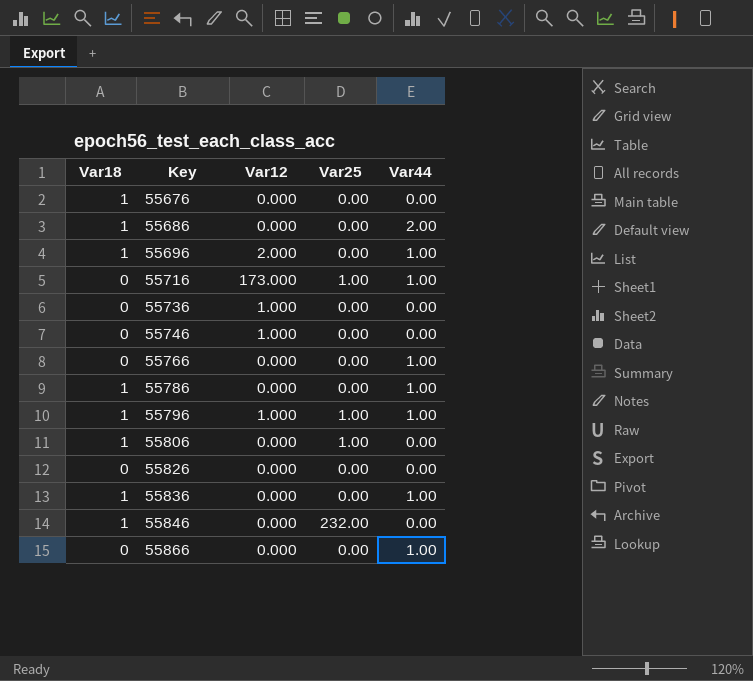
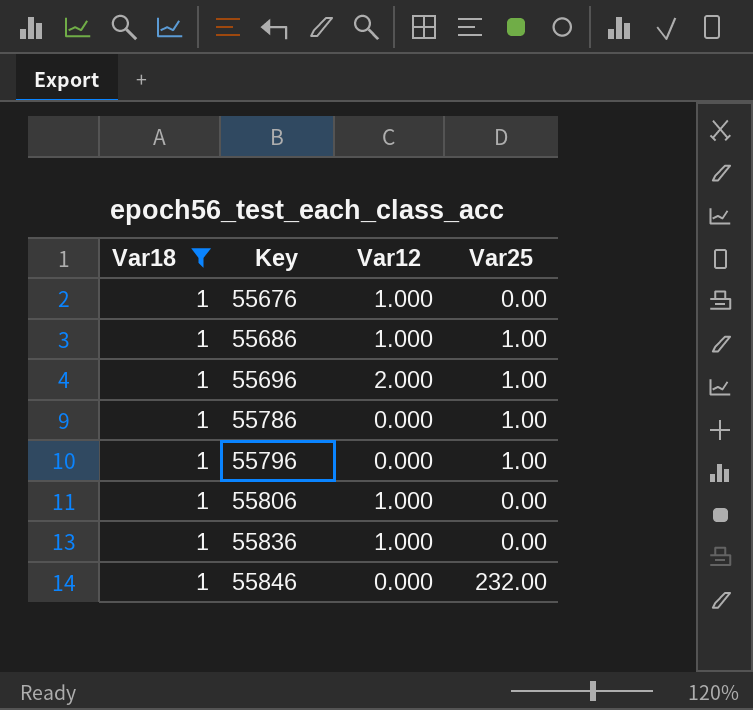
filter: none -> Var18 = 1
column Var44 | position: 5 -> none
55676 | Var12: 0.000 -> 1.000
55686 | Var12: 0.000 -> 1.000
55686 | Var25: 0.00 -> 1.00
55696 | Var25: 0.00 -> 1.00
55786 | Var25: 0.00 -> 1.00
55796 | Var12: 1.000 -> 0.000
55806 | Var12: 0.000 -> 1.000
55806 | Var25: 1.00 -> 0.00
55836 | Var12: 0.000 -> 1.000

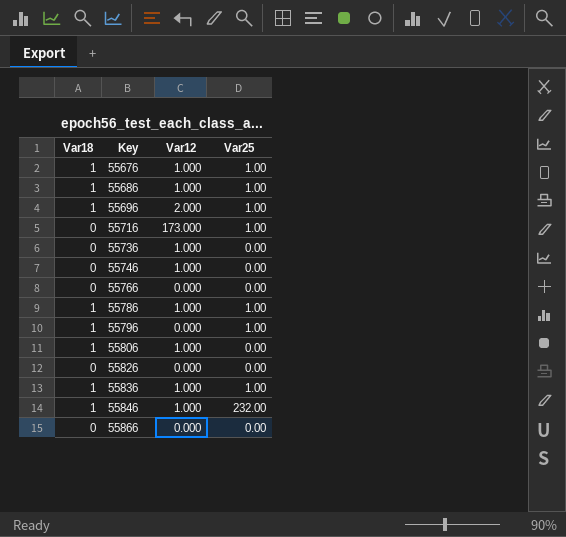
filter: Var18 = 1 -> none
55676 | Var25: 0.00 -> 1.00
55786 | Var12: 0.000 -> 1.000
55836 | Var25: 0.00 -> 1.00
55846 | Var12: 0.000 -> 1.000

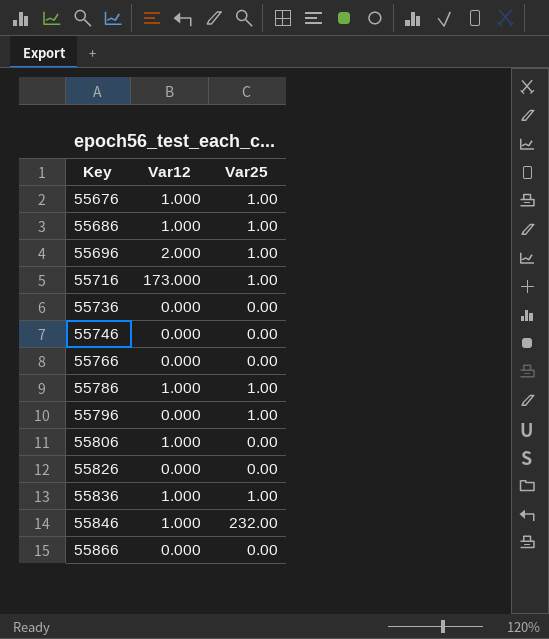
column Var18 | position: 1 -> none
55736 | Var12: 1.000 -> 0.000
55746 | Var12: 1.000 -> 0.000

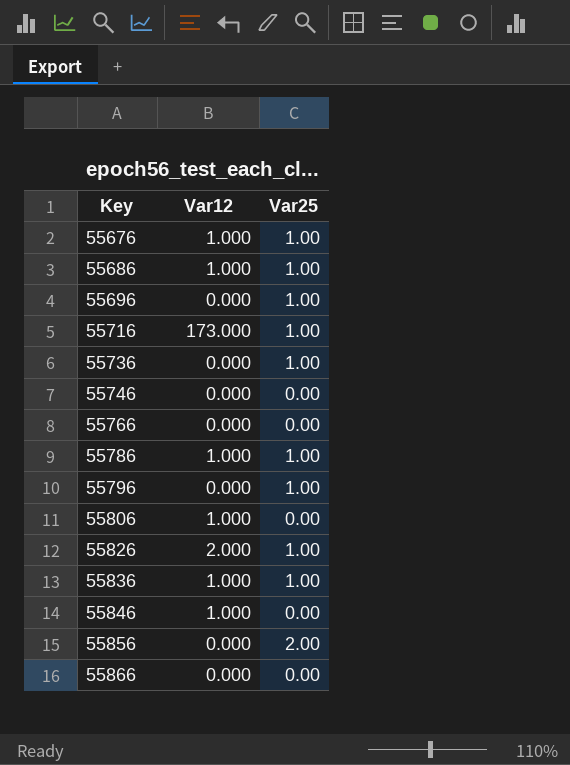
55696 | Var12: 2.000 -> 0.000
55736 | Var25: 0.00 -> 1.00
55826 | Var12: 0.000 -> 2.000
55826 | Var25: 0.00 -> 1.00
55846 | Var25: 232.00 -> 0.00
row 55856: none -> 0.000 | 2.00

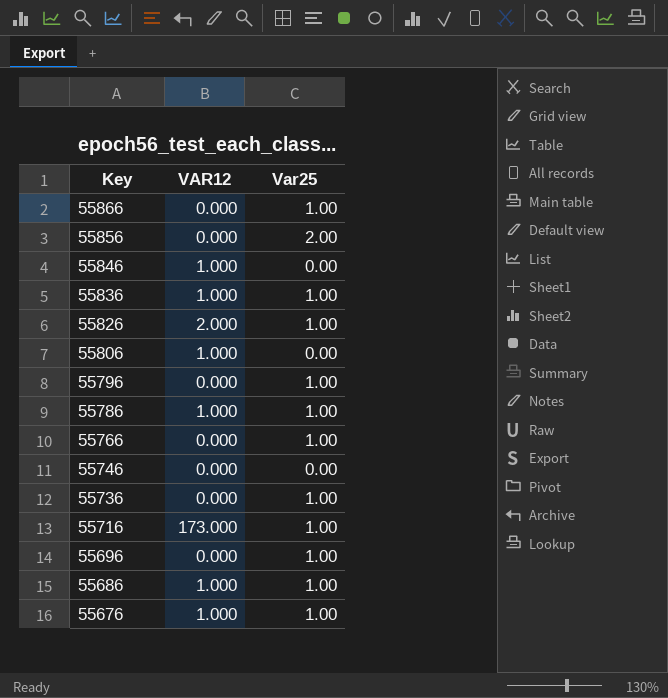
row order: Key ascending -> Key descending
column name: Var12 -> VAR12
55866 | Var25: 0.00 -> 1.00
55766 | Var25: 0.00 -> 1.00

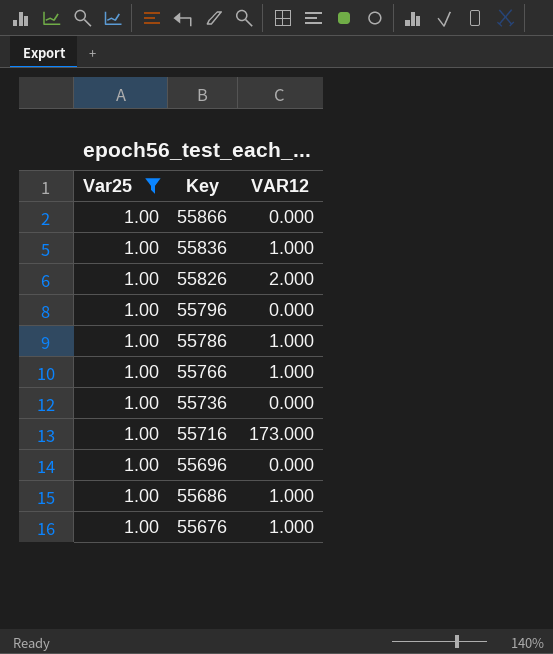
filter: none -> Var25 = 1.00
column Var25 | position: 3 -> 1
55766 | VAR12: 0.000 -> 1.000

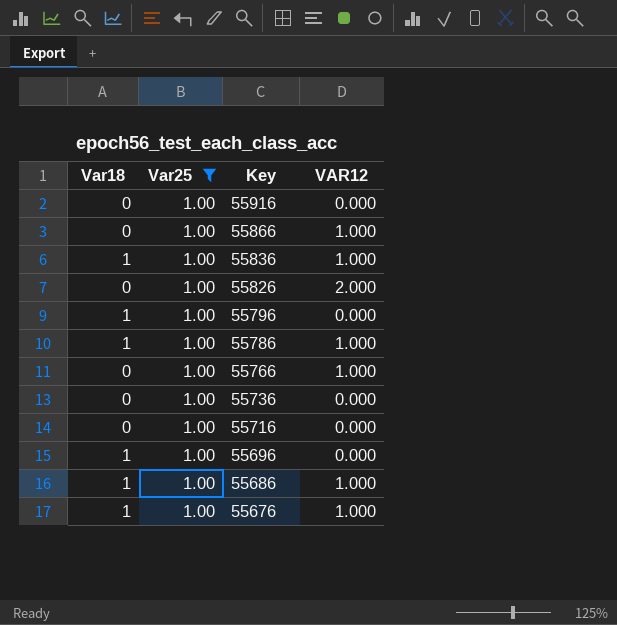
column Var18 | position: none -> 1
row 55916: none -> 0 | 1.00 | 0.000
55866 | VAR12: 0.000 -> 1.000
55716 | VAR12: 173.000 -> 0.000

